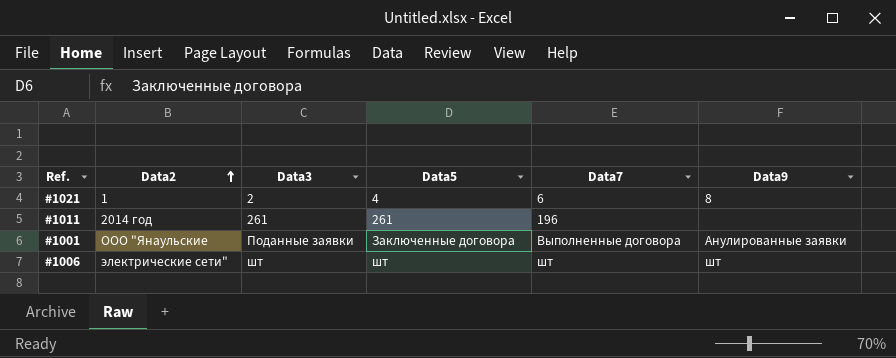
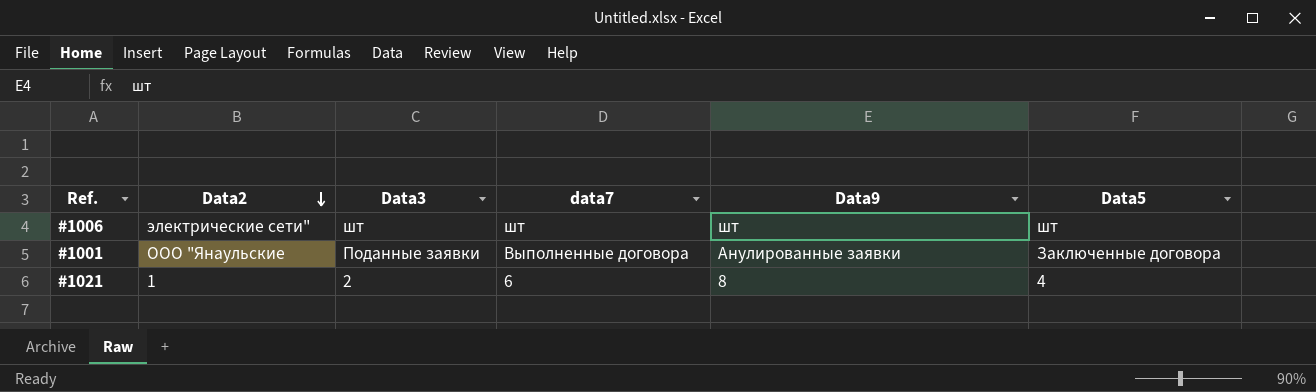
row order: Data2 ascending -> Data2 descending
column name: Data7 -> data7
column Data5 | position: 4 -> 6
row #1011: 2014 год | 261 | 261 | 196 | none -> none

